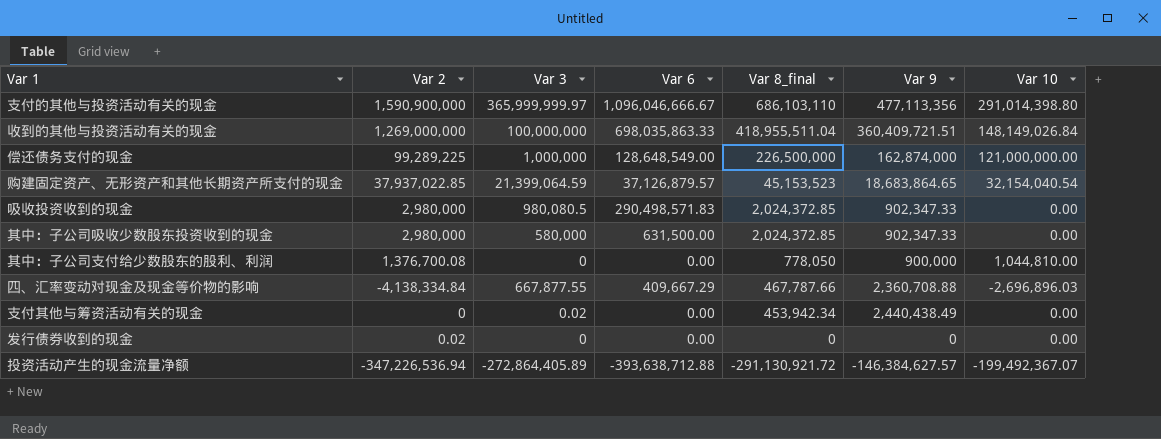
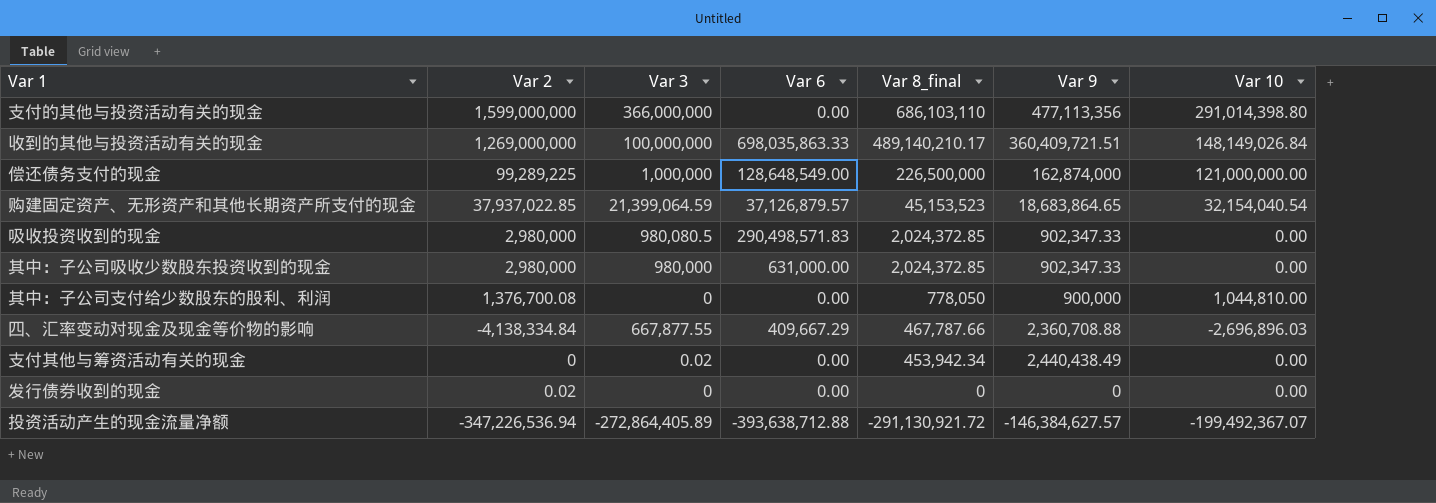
支付的其他与投资活动有关的现金 | Var 2: 1,590,900,000 -> 1,599,000,000
支付的其他与投资活动有关的现金 | Var 3: 365,999,999.97 -> 366,000,000
支付的其他与投资活动有关的现金 | Var 6: 1,096,046,666.67 -> 0.00
收到的其他与投资活动有关的现金 | Var 8_final: 418,955,511.04 -> 489,140,210.17
其中：子公司吸收少数股东投资收到的现金 | Var 3: 580,000 -> 980,000
其中：子公司吸收少数股东投资收到的现金 | Var 6: 631,500.00 -> 631,000.00

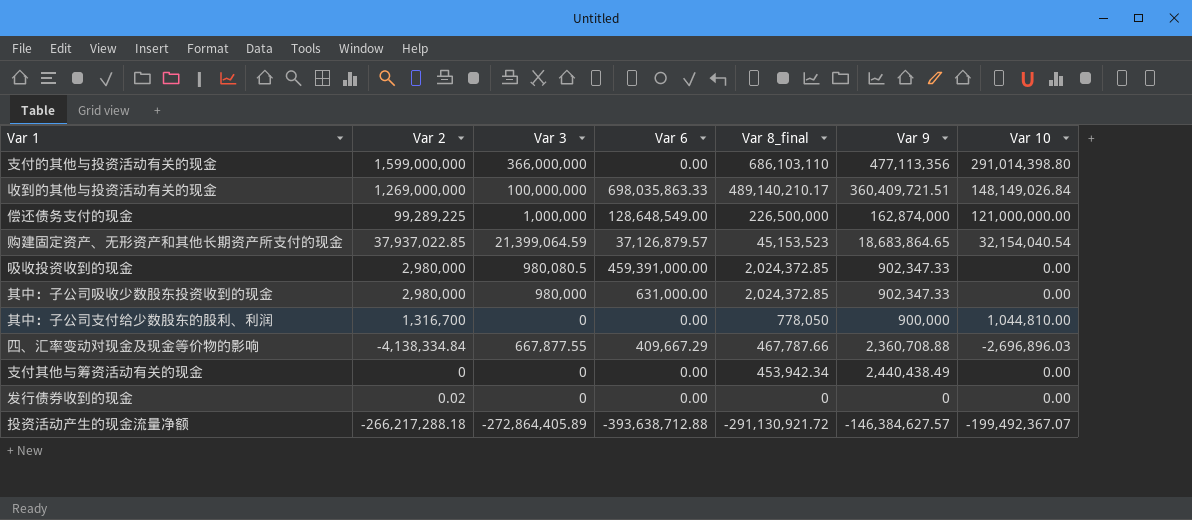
吸收投资收到的现金 | Var 6: 290,498,571.83 -> 459,391,000.00
其中：子公司支付给少数股东的股利、利润 | Var 2: 1,376,700.08 -> 1,316,700
支付其他与筹资活动有关的现金 | Var 3: 0.02 -> 0
投资活动产生的现金流量净额 | Var 2: -347,226,536.94 -> -266,217,288.18

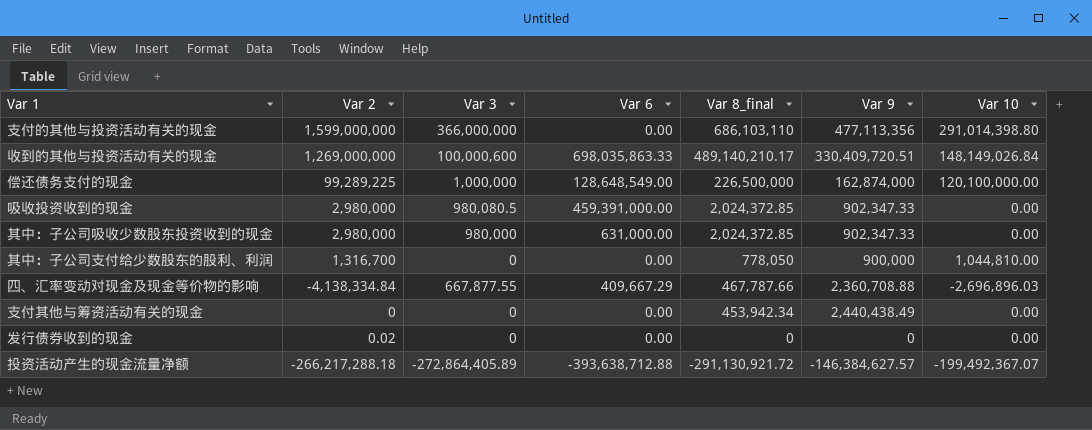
row 购建固定资产、无形资产和其他长期资产所支付的现金: 37,937,022.85 | 21,399,064.59 | 37,126,879.57 | 45,153,523 | 18,683,864.65 | 32,154,040.54 -> none
收到的其他与投资活动有关的现金 | Var 3: 100,000,000 -> 100,000,600
收到的其他与投资活动有关的现金 | Var 9: 360,409,721.51 -> 330,409,720.51
偿还债务支付的现金 | Var 10: 121,000,000.00 -> 120,100,000.00

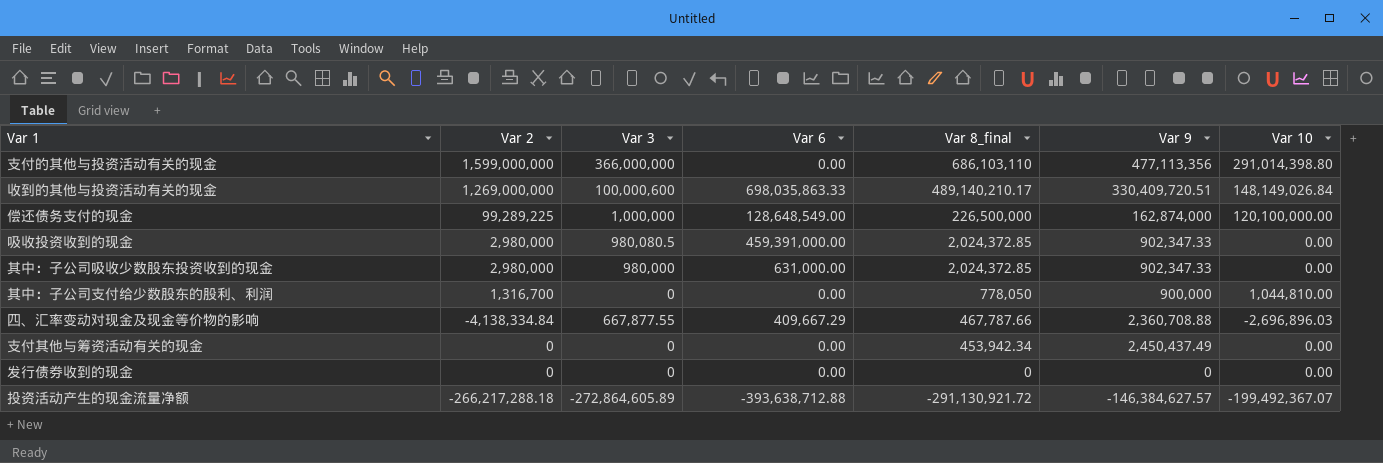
支付其他与筹资活动有关的现金 | Var 9: 2,440,438.49 -> 2,450,437.49
发行债券收到的现金 | Var 2: 0.02 -> 0
投资活动产生的现金流量净额 | Var 3: -272,864,405.89 -> -272,864,605.89

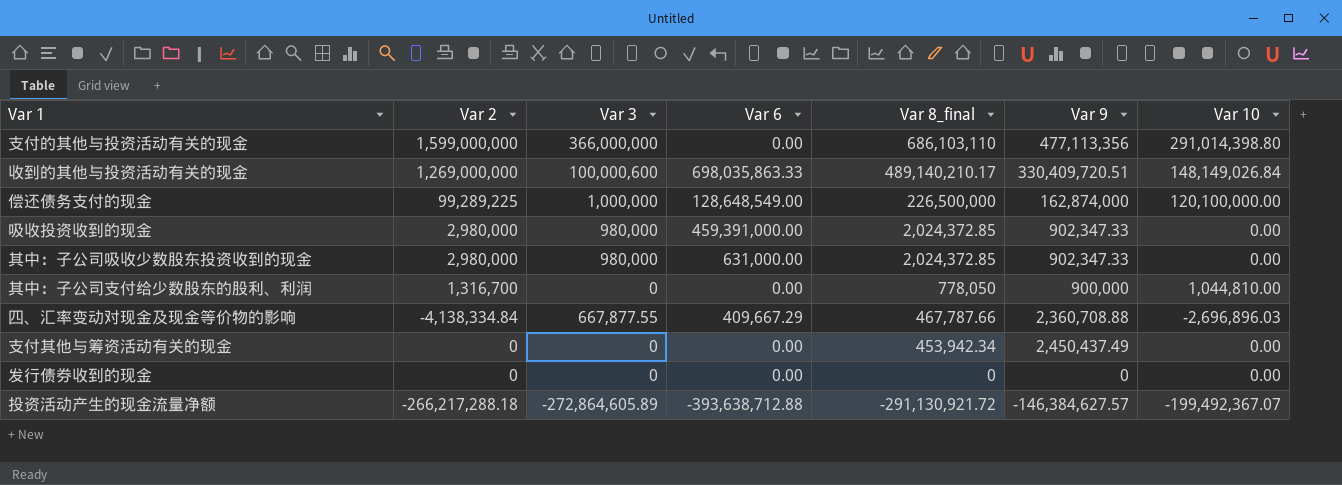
吸收投资收到的现金 | Var 3: 980,080.5 -> 980,000

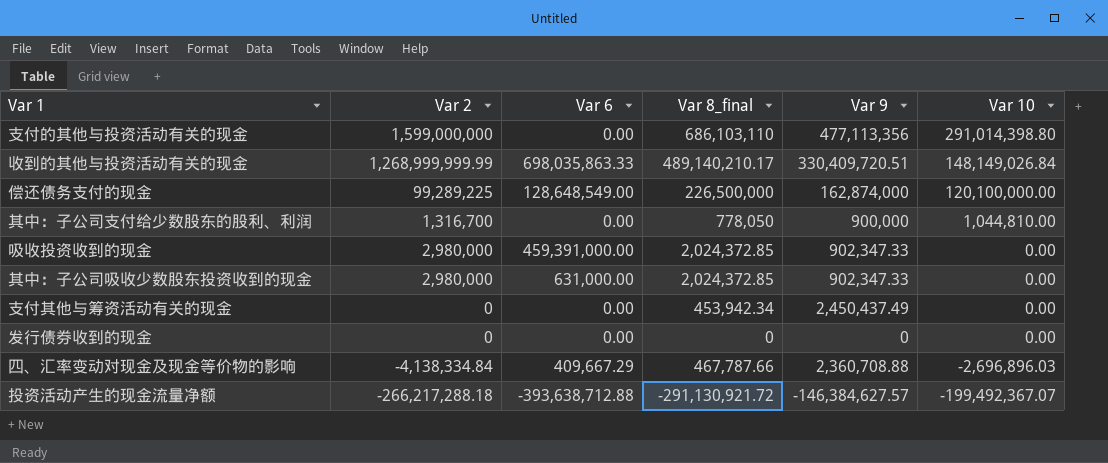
row order: Var 8_final descending -> Var 10 descending
column Var 3 | position: 3 -> none
收到的其他与投资活动有关的现金 | Var 2: 1,269,000,000 -> 1,268,999,999.99

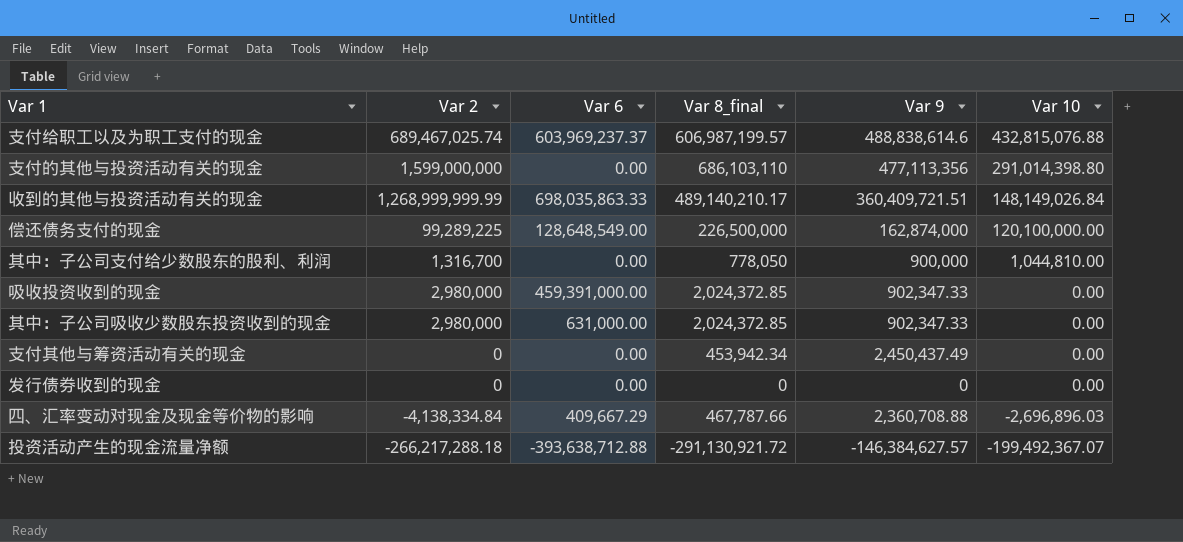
row 支付给职工以及为职工支付的现金: none -> 689,467,025.74 | 603,969,237.37 | 606,987,199.57 | 488,838,614.6 | 432,815,076.88
收到的其他与投资活动有关的现金 | Var 9: 330,409,720.51 -> 360,409,721.51

